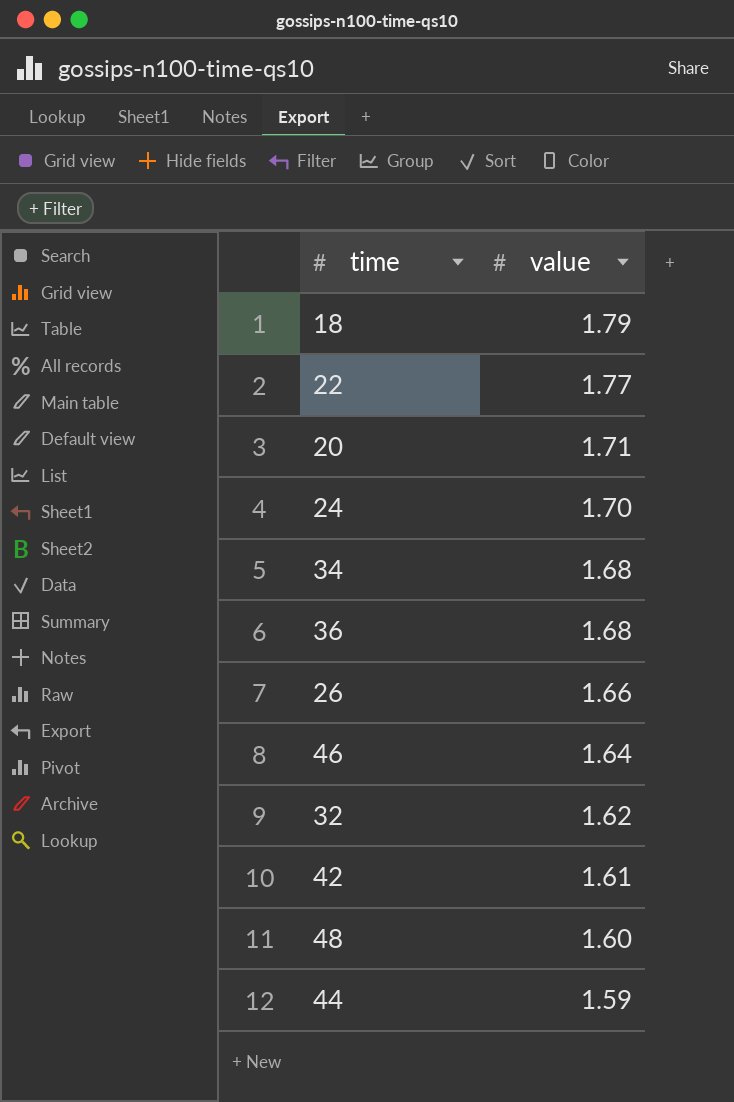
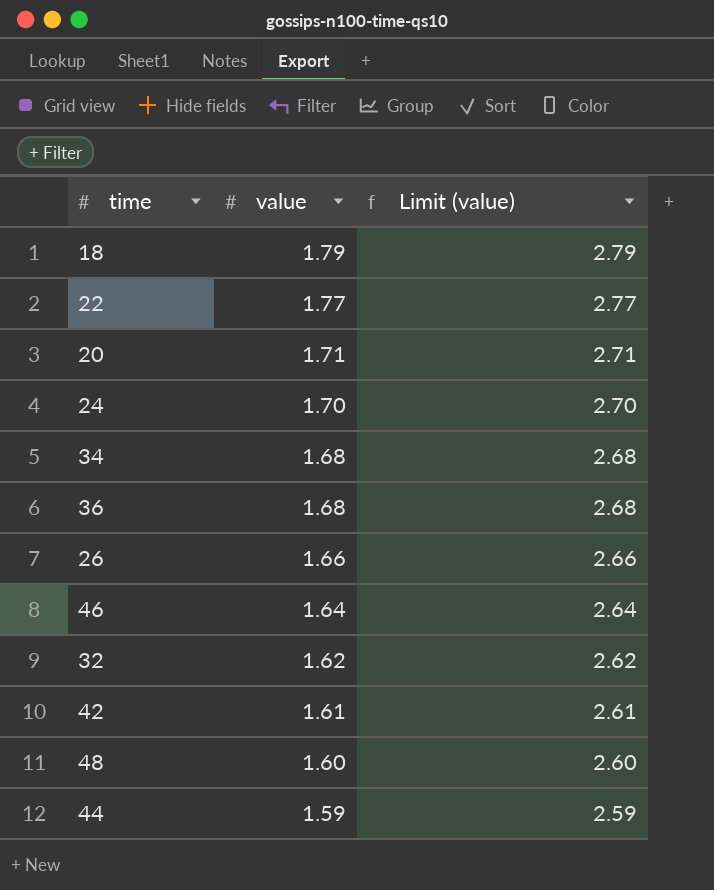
column Limit (value) | formula: none -> [value] + 1

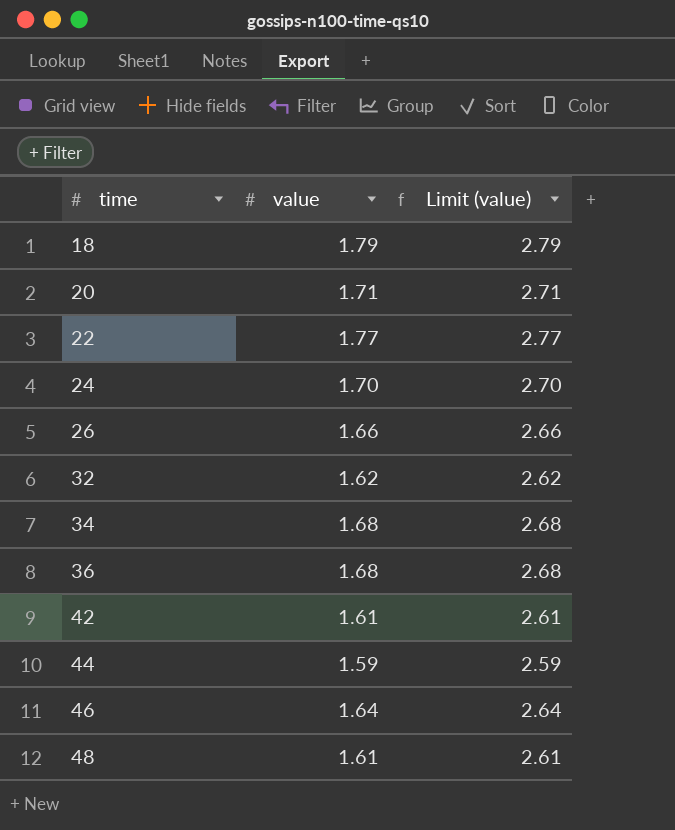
row order: value descending -> time ascending
48 | value: 1.60 -> 1.61
48 | Limit (value): 2.60 -> 2.61

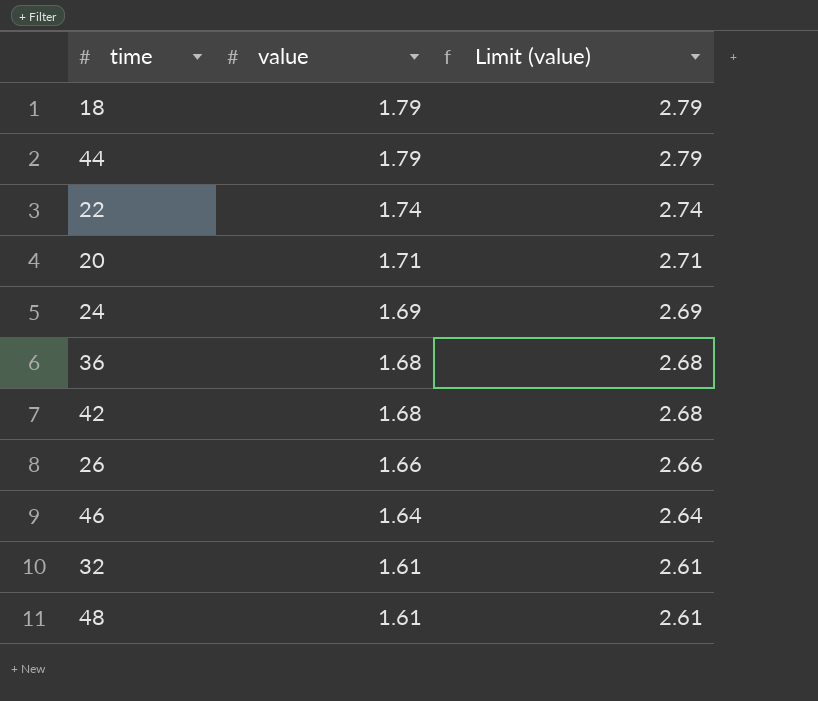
row order: time ascending -> value descending
row 34: 1.68 | 2.68 -> none
44 | value: 1.59 -> 1.79
44 | Limit (value): 2.59 -> 2.79
22 | value: 1.77 -> 1.74
22 | Limit (value): 2.77 -> 2.74
24 | value: 1.70 -> 1.69
24 | Limit (value): 2.70 -> 2.69
42 | value: 1.61 -> 1.68
42 | Limit (value): 2.61 -> 2.68
32 | value: 1.62 -> 1.61
32 | Limit (value): 2.62 -> 2.61

